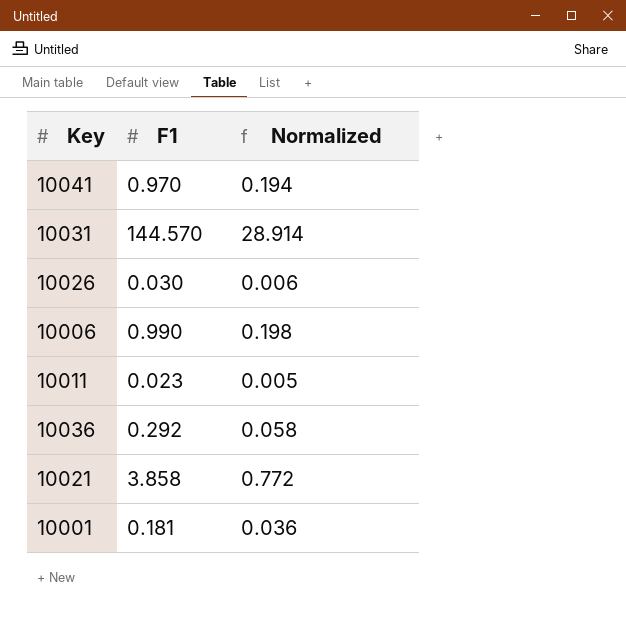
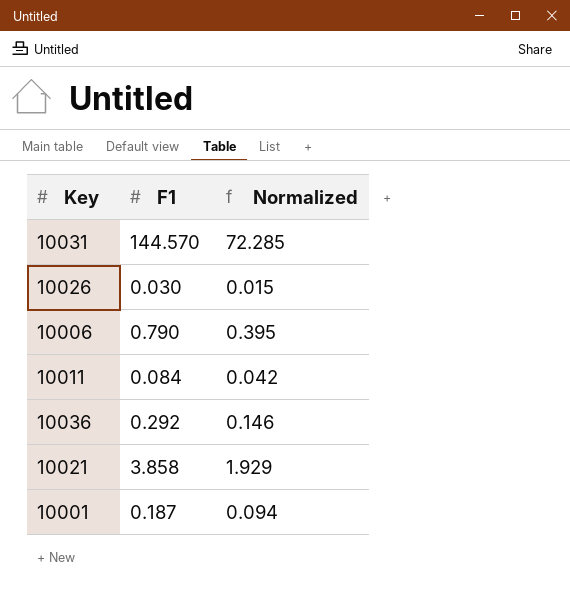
column Normalized | formula: [F1] * 0.2 -> [F1] * 0.5
row 10041: 0.970 | 0.194 -> none
10006 | F1: 0.990 -> 0.790
10011 | F1: 0.023 -> 0.084
10001 | F1: 0.181 -> 0.187

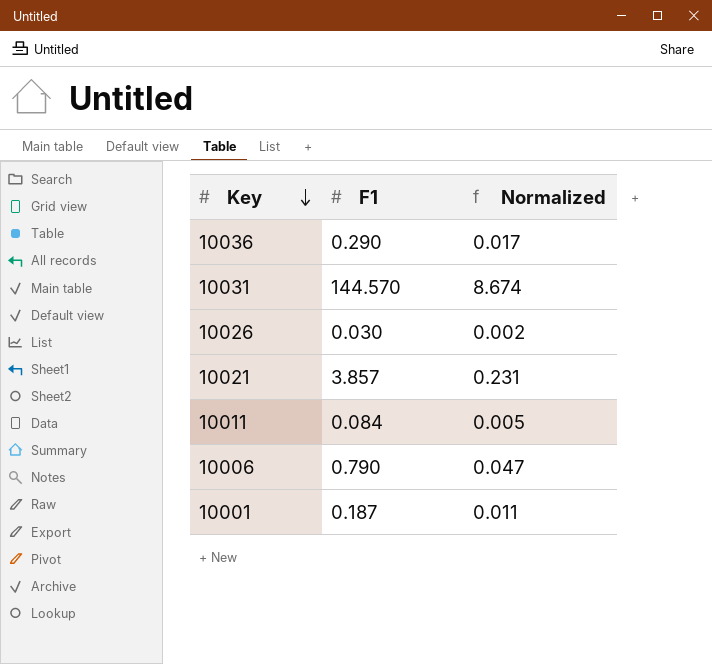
row order: none -> Key descending
column Normalized | formula: [F1] * 0.5 -> [F1] * 0.06
10036 | F1: 0.292 -> 0.290
10021 | F1: 3.858 -> 3.857

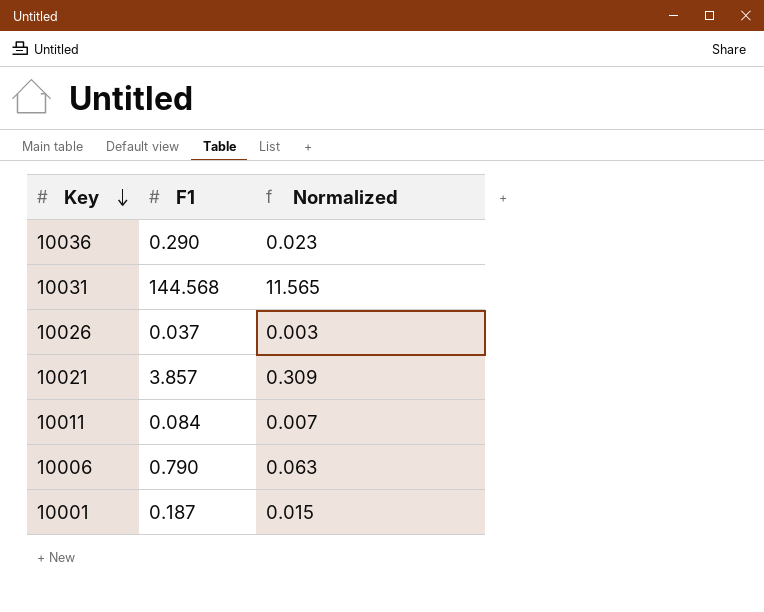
column Normalized | formula: [F1] * 0.06 -> [F1] * 0.08
10031 | F1: 144.570 -> 144.568
10026 | F1: 0.030 -> 0.037

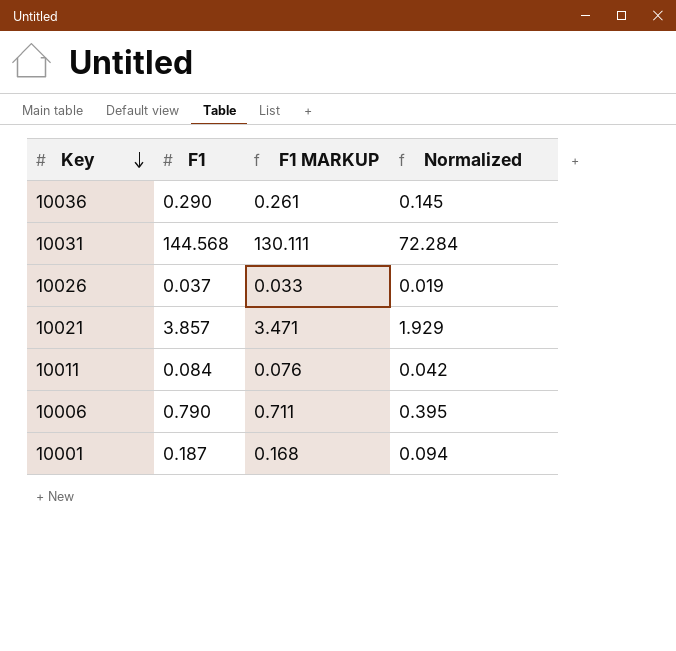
column F1 MARKUP | formula: none -> [F1] * 0.9
column Normalized | formula: [F1] * 0.08 -> [F1] * 0.5

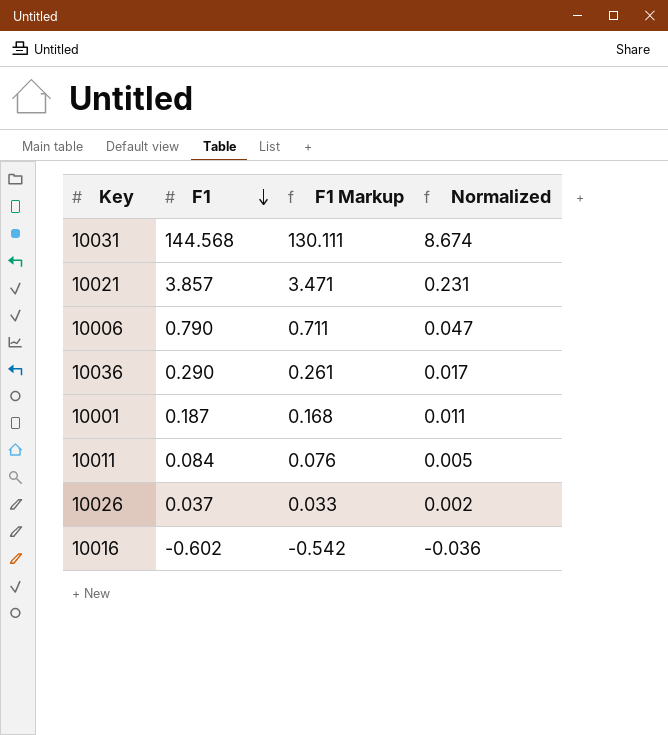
row order: Key descending -> F1 descending
column name: F1 MARKUP -> F1 Markup
column Normalized | formula: [F1] * 0.5 -> [F1] * 0.06
row 10016: none -> -0.602 | -0.542 | -0.036

